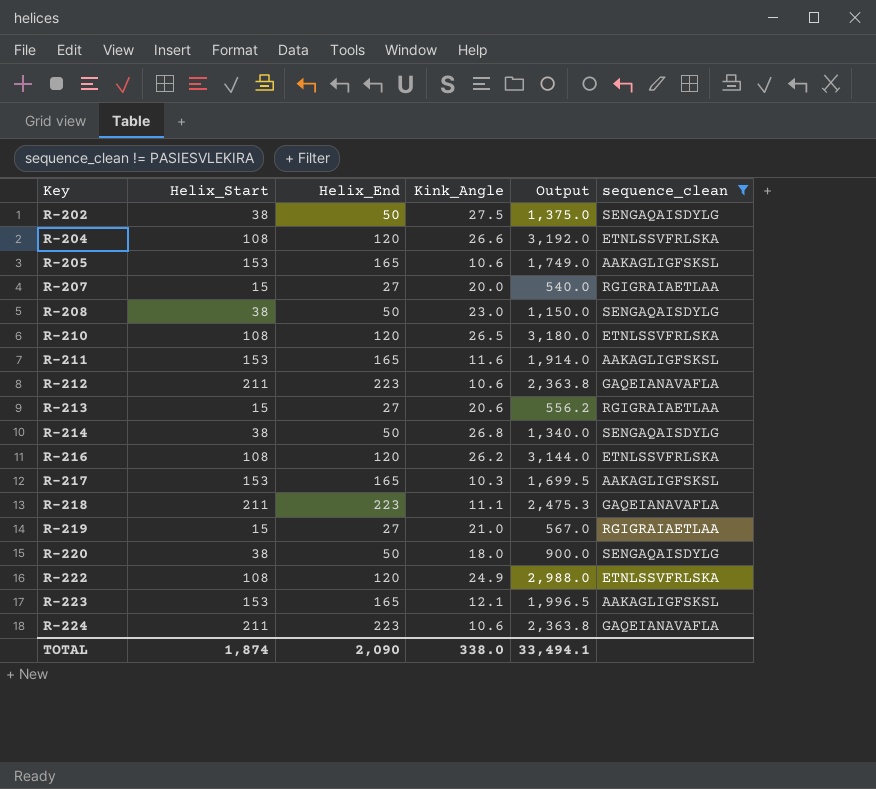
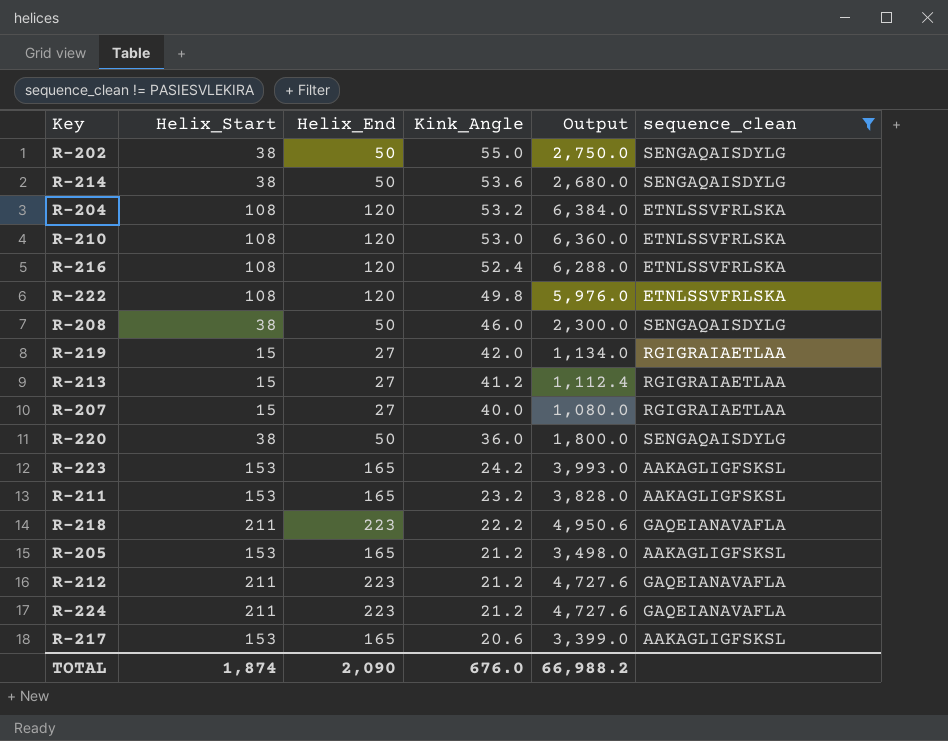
row order: Key ascending -> Kink_Angle descending
R-202 | Kink_Angle: 27.5 -> 55.0
R-202 | Output: 1,375.0 -> 2,750.0
R-214 | Kink_Angle: 26.8 -> 53.6
R-214 | Output: 1,340.0 -> 2,680.0
R-204 | Kink_Angle: 26.6 -> 53.2
R-204 | Output: 3,192.0 -> 6,384.0
R-210 | Kink_Angle: 26.5 -> 53.0
R-210 | Output: 3,180.0 -> 6,360.0
R-216 | Kink_Angle: 26.2 -> 52.4
R-216 | Output: 3,144.0 -> 6,288.0
R-222 | Kink_Angle: 24.9 -> 49.8
R-222 | Output: 2,988.0 -> 5,976.0
R-208 | Kink_Angle: 23.0 -> 46.0
R-208 | Output: 1,150.0 -> 2,300.0
R-219 | Kink_Angle: 21.0 -> 42.0
R-219 | Output: 567.0 -> 1,134.0
R-213 | Kink_Angle: 20.6 -> 41.2
R-213 | Output: 556.2 -> 1,112.4
R-207 | Kink_Angle: 20.0 -> 40.0
R-207 | Output: 540.0 -> 1,080.0
R-220 | Kink_Angle: 18.0 -> 36.0
R-220 | Output: 900.0 -> 1,800.0
R-223 | Kink_Angle: 12.1 -> 24.2
R-223 | Output: 1,996.5 -> 3,993.0
R-211 | Kink_Angle: 11.6 -> 23.2
R-211 | Output: 1,914.0 -> 3,828.0
R-218 | Kink_Angle: 11.1 -> 22.2
R-218 | Output: 2,475.3 -> 4,950.6
R-205 | Kink_Angle: 10.6 -> 21.2
R-205 | Output: 1,749.0 -> 3,498.0
R-212 | Kink_Angle: 10.6 -> 21.2
R-212 | Output: 2,363.8 -> 4,727.6
R-224 | Kink_Angle: 10.6 -> 21.2
R-224 | Output: 2,363.8 -> 4,727.6
R-217 | Kink_Angle: 10.3 -> 20.6
R-217 | Output: 1,699.5 -> 3,399.0
TOTAL | Kink_Angle: 338.0 -> 676.0
TOTAL | Output: 33,494.1 -> 66,988.2

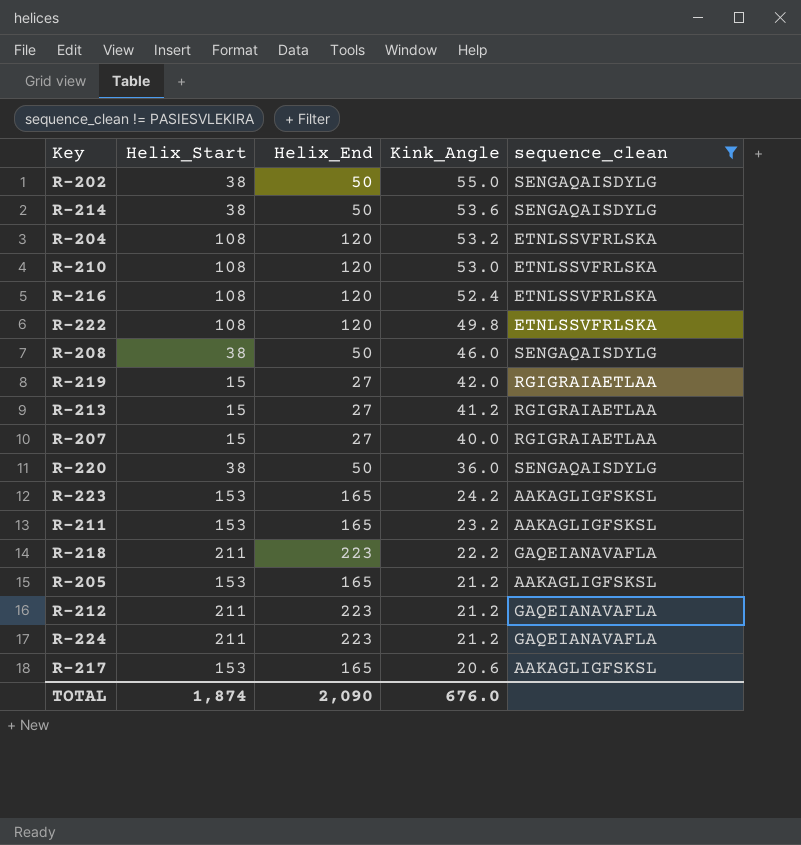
column Output | formula: [Helix_End] * [Kink_Angle] -> none

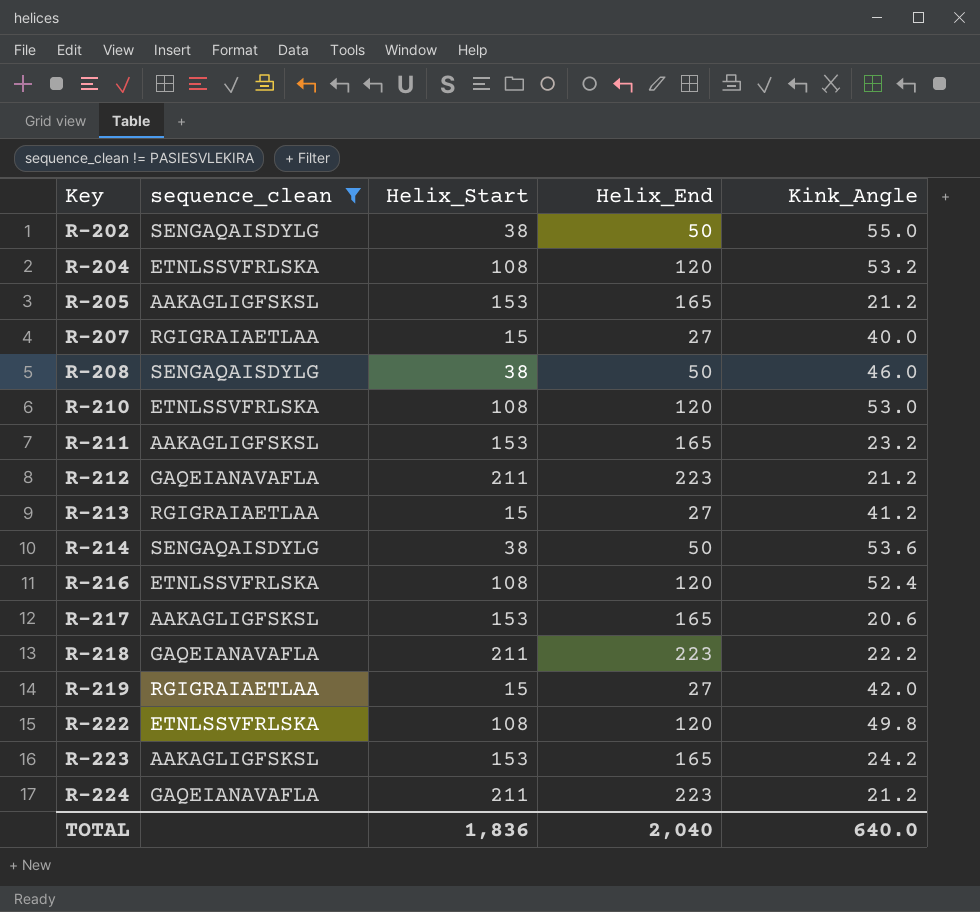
row order: Kink_Angle descending -> Key ascending
column sequence_clean | position: 5 -> 2
row R-220: 38 | 50 | 36.0 | SENGAQAISDYLG -> none
TOTAL | Helix_Start: 1,874 -> 1,836
TOTAL | Helix_End: 2,090 -> 2,040
TOTAL | Kink_Angle: 676.0 -> 640.0

